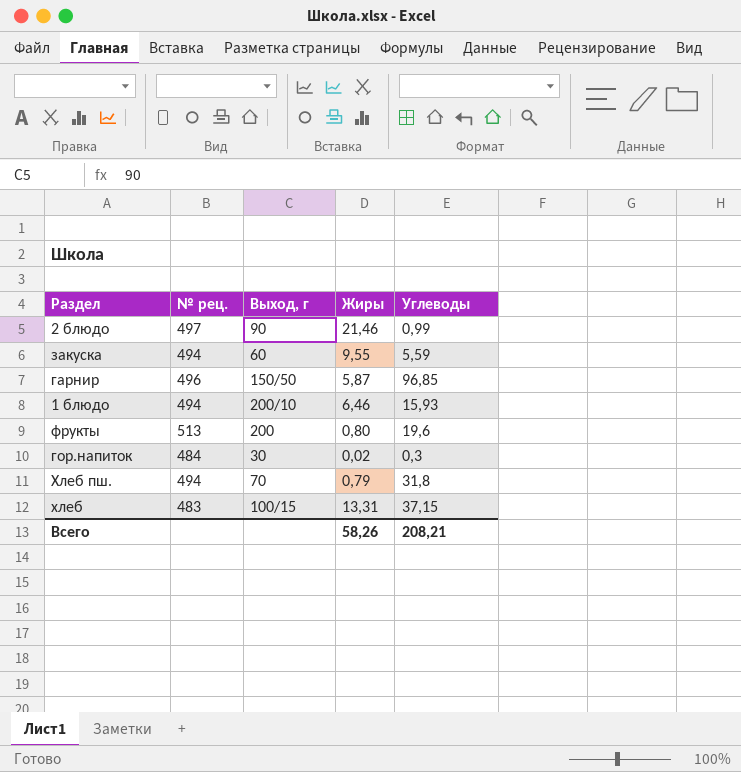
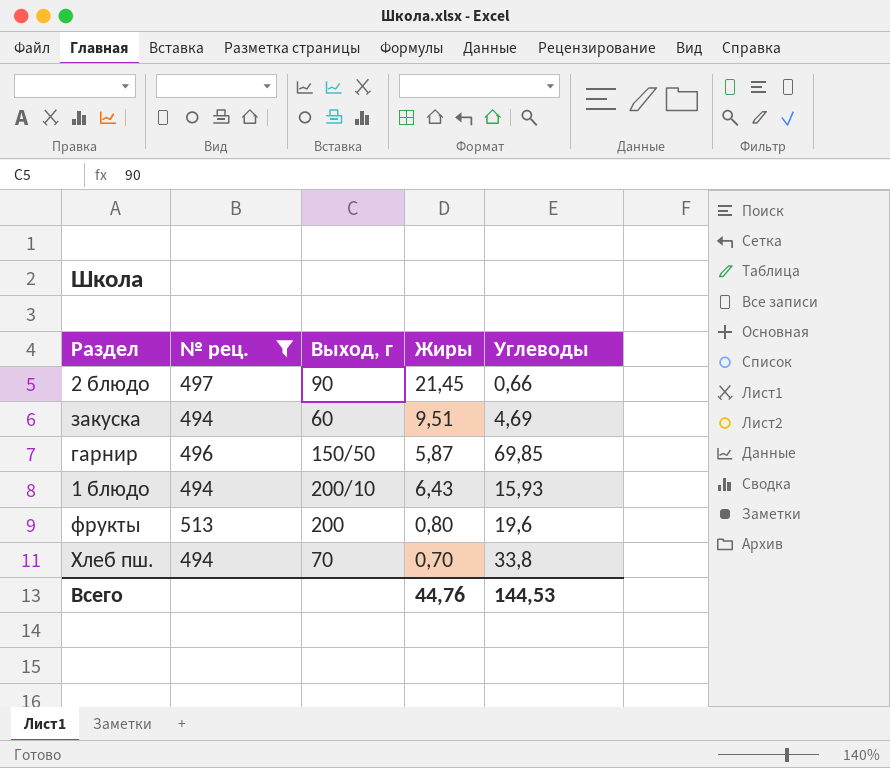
filter: none -> № рец. >= 494
2 блюдо | Жиры: 21,46 -> 21,45
2 блюдо | Углеводы: 0,99 -> 0,66
закуска | Жиры: 9,55 -> 9,51
закуска | Углеводы: 5,59 -> 4,69
гарнир | Углеводы: 96,85 -> 69,85
1 блюдо | Жиры: 6,46 -> 6,43
Хлеб пш. | Жиры: 0,79 -> 0,70
Хлеб пш. | Углеводы: 31,8 -> 33,8
Всего | Жиры: 58,26 -> 44,76
Всего | Углеводы: 208,21 -> 144,53

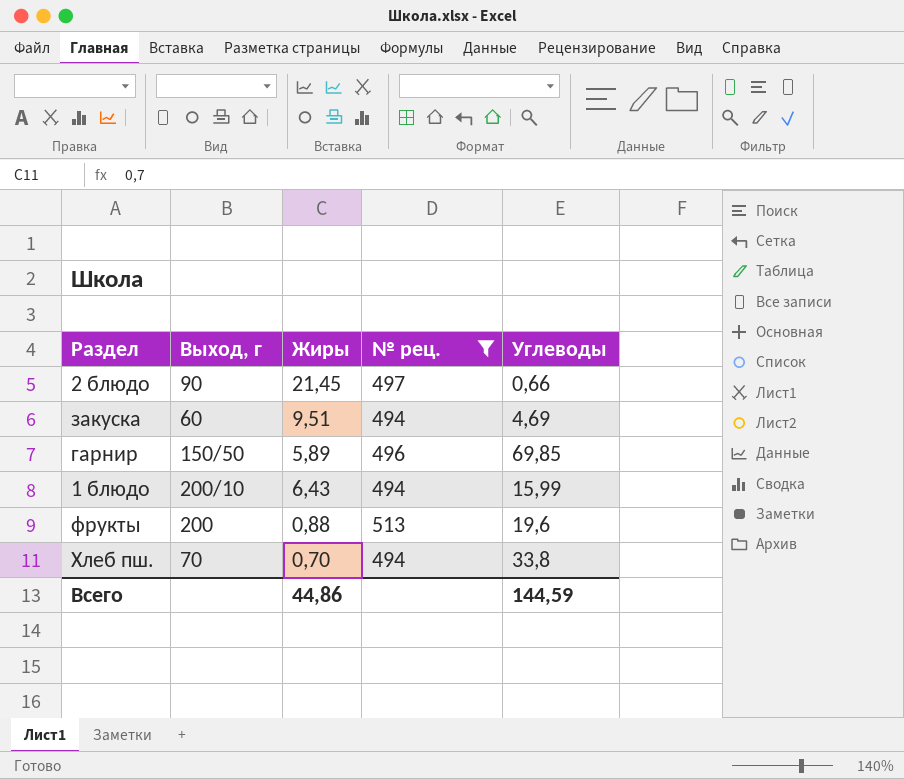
column № рец. | position: 2 -> 4
гарнир | Жиры: 5,87 -> 5,89
1 блюдо | Углеводы: 15,93 -> 15,99
фрукты | Жиры: 0,80 -> 0,88
Всего | Жиры: 44,76 -> 44,86
Всего | Углеводы: 144,53 -> 144,59

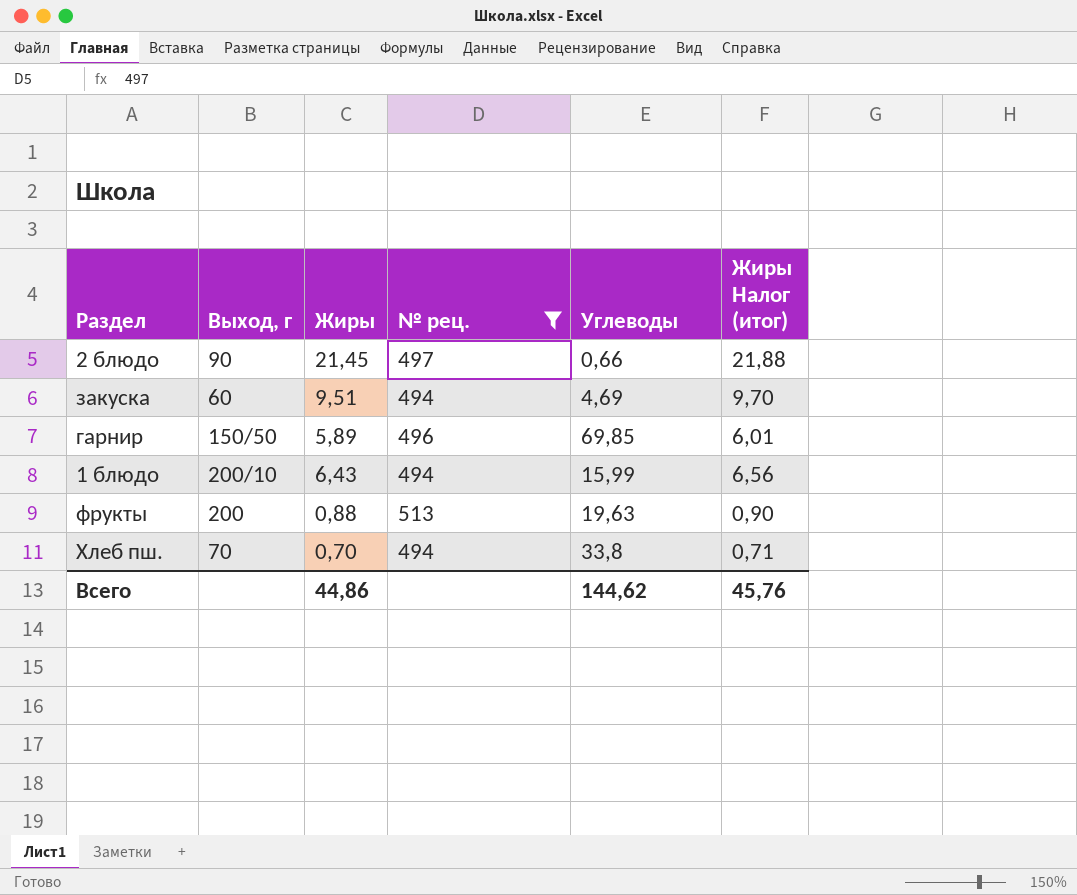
column Жиры Налог (итог) | formula: none -> [Жиры] * 1,02
фрукты | Углеводы: 19,6 -> 19,63
Всего | Углеводы: 144,59 -> 144,62

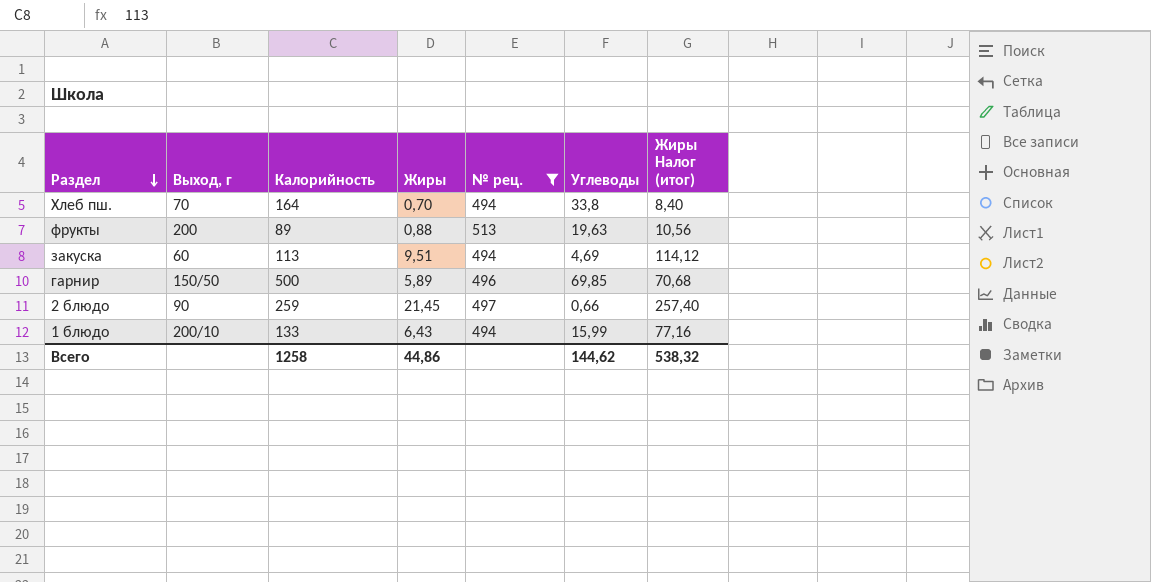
row order: none -> Раздел descending
column Калорийность | position: none -> 3
column Жиры Налог (итог) | formula: [Жиры] * 1,02 -> [Жиры] * 12
Всего | Жиры Налог (итог): 45,76 -> 538,32

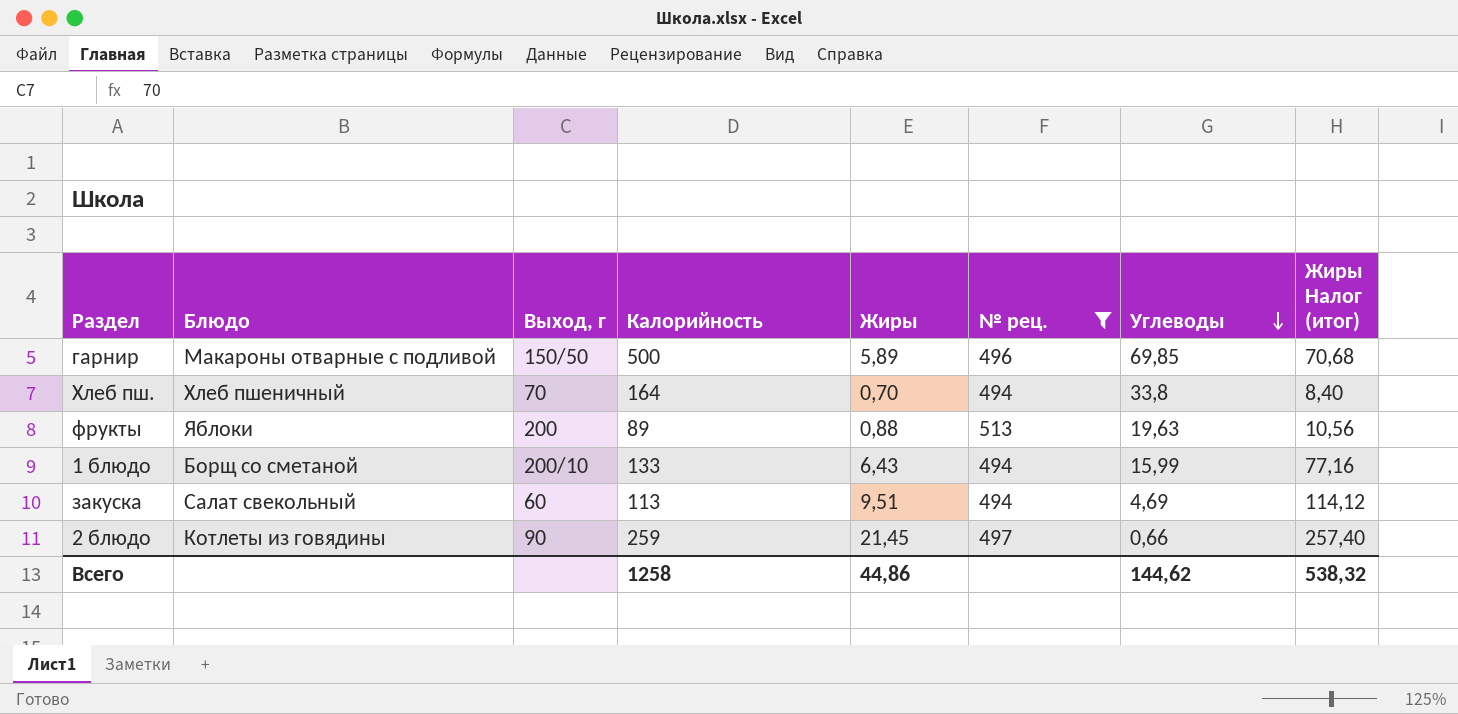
row order: Раздел descending -> Углеводы descending
column Блюдо | position: none -> 2

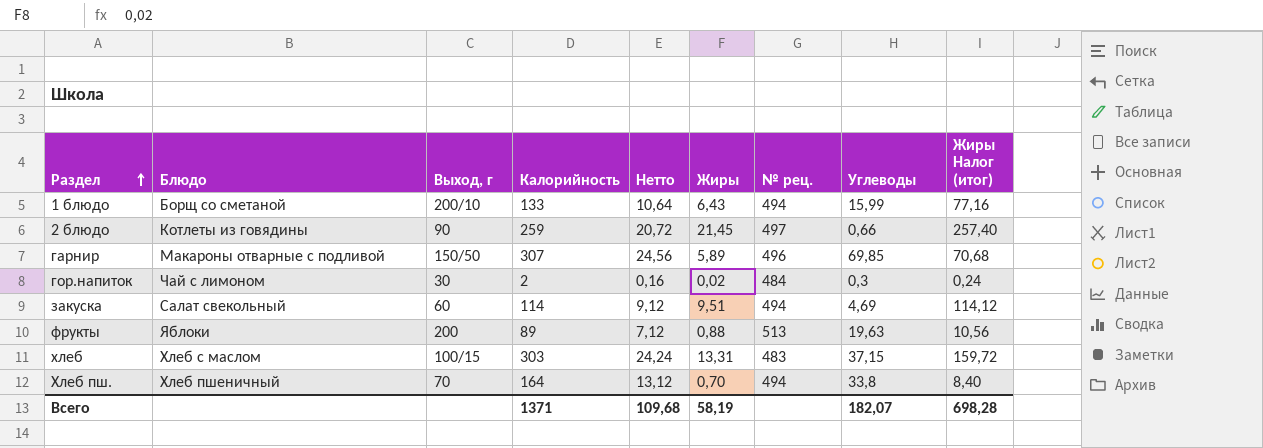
filter: № рец. >= 494 -> none
row order: Углеводы descending -> Раздел ascending
column Нетто | formula: none -> [Калорийность] * 0,08
гарнир | Калорийность: 500 -> 307
закуска | Калорийность: 113 -> 114
Всего | Калорийность: 1258 -> 1371
Всего | Жиры: 44,86 -> 58,19
Всего | Углеводы: 144,62 -> 182,07
Всего | Жиры Налог (итог): 538,32 -> 698,28

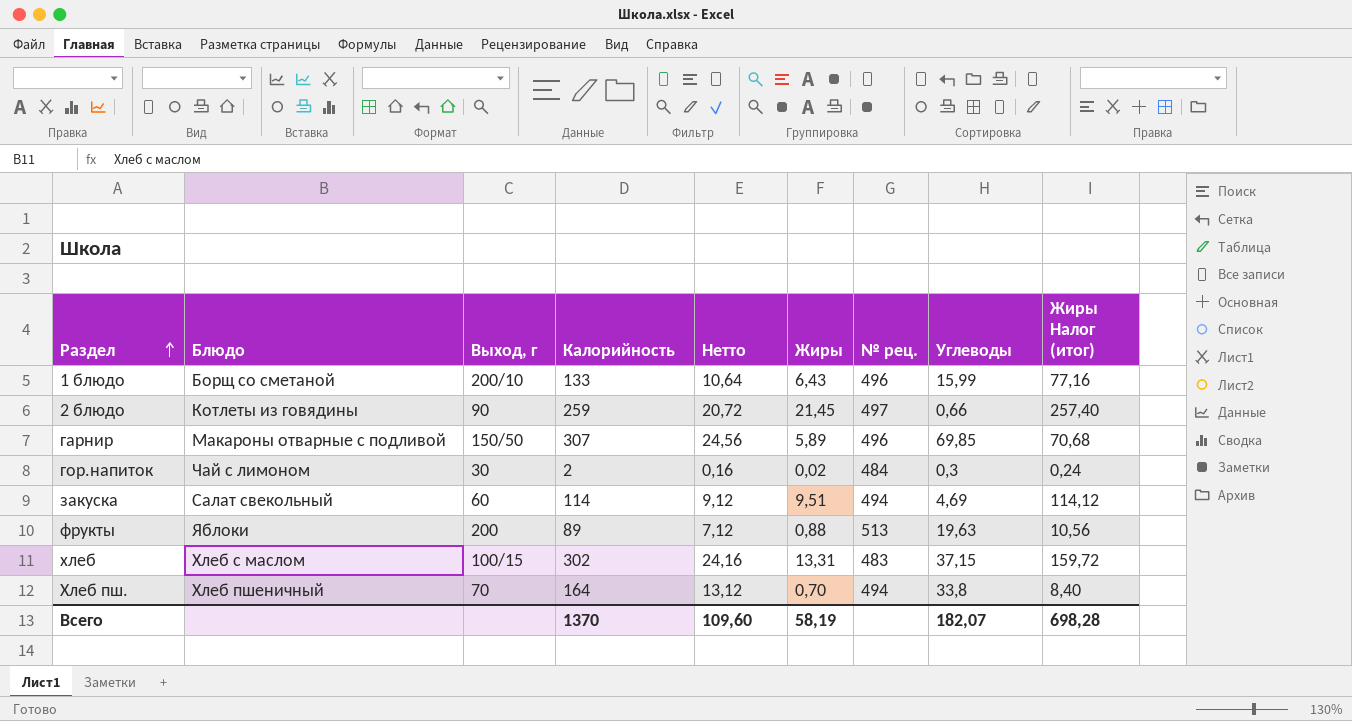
1 блюдо | № рец.: 494 -> 496
хлеб | Калорийность: 303 -> 302
хлеб | Нетто: 24,24 -> 24,16
Всего | Калорийность: 1371 -> 1370
Всего | Нетто: 109,68 -> 109,60

